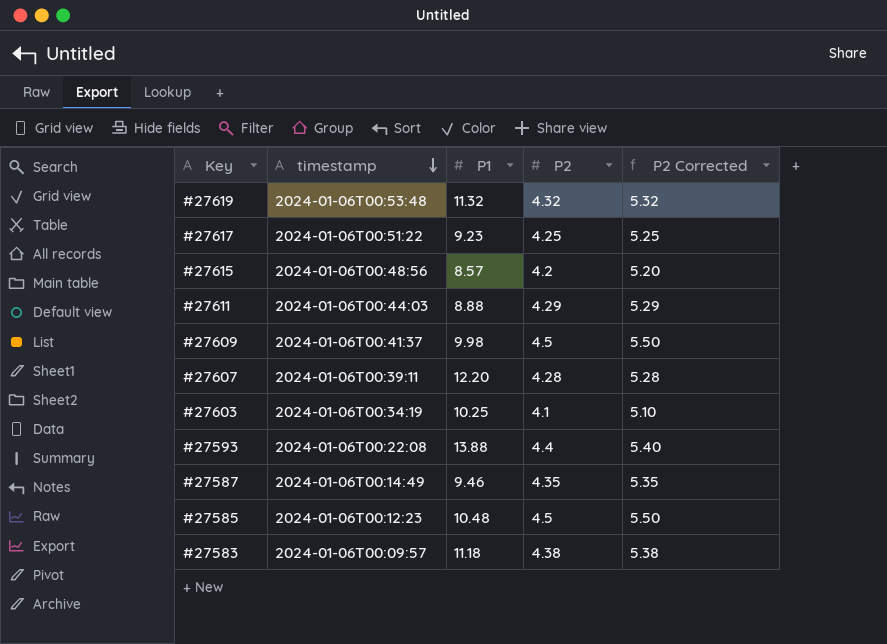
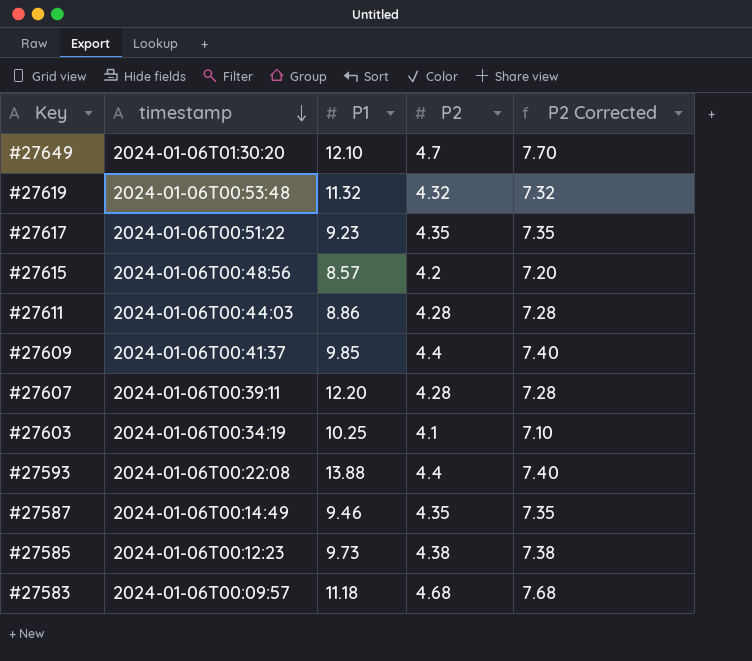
column P2 Corrected | formula: [P2] + 1 -> [P2] + 3
row #27649: none -> 2024-01-06T01:30:20 | 12.10 | 4.7 | 7.70
#27617 | P2: 4.25 -> 4.35
#27611 | P1: 8.88 -> 8.86
#27611 | P2: 4.29 -> 4.28
#27609 | P1: 9.98 -> 9.85
#27609 | P2: 4.5 -> 4.4
#27585 | P1: 10.48 -> 9.73
#27585 | P2: 4.5 -> 4.38
#27583 | P2: 4.38 -> 4.68

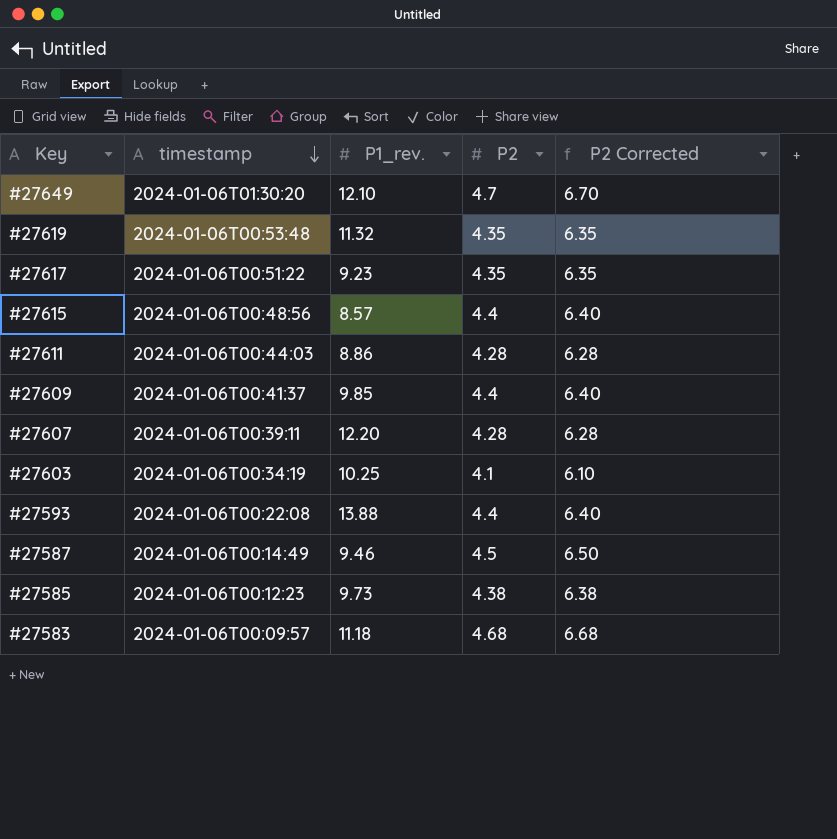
column name: P1 -> P1_rev.
column P2 Corrected | formula: [P2] + 3 -> [P2] + 2
#27619 | P2: 4.32 -> 4.35
#27615 | P2: 4.2 -> 4.4
#27587 | P2: 4.35 -> 4.5

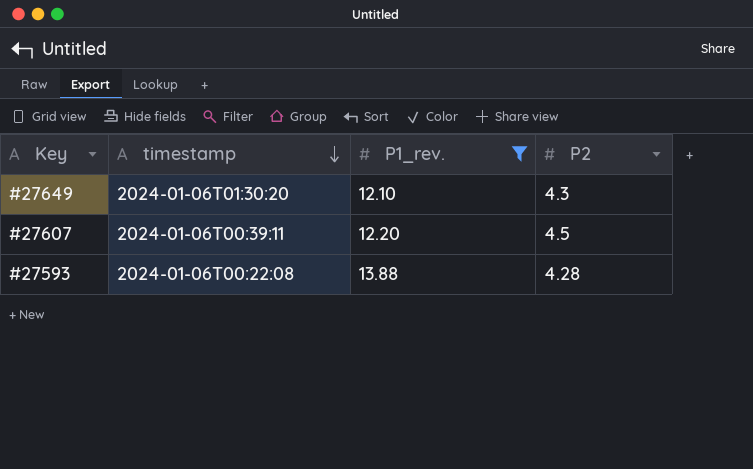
filter: none -> P1_rev. >= 12.10
column P2 Corrected | formula: [P2] + 2 -> none
#27649 | P2: 4.7 -> 4.3
#27607 | P2: 4.28 -> 4.5
#27593 | P2: 4.4 -> 4.28

